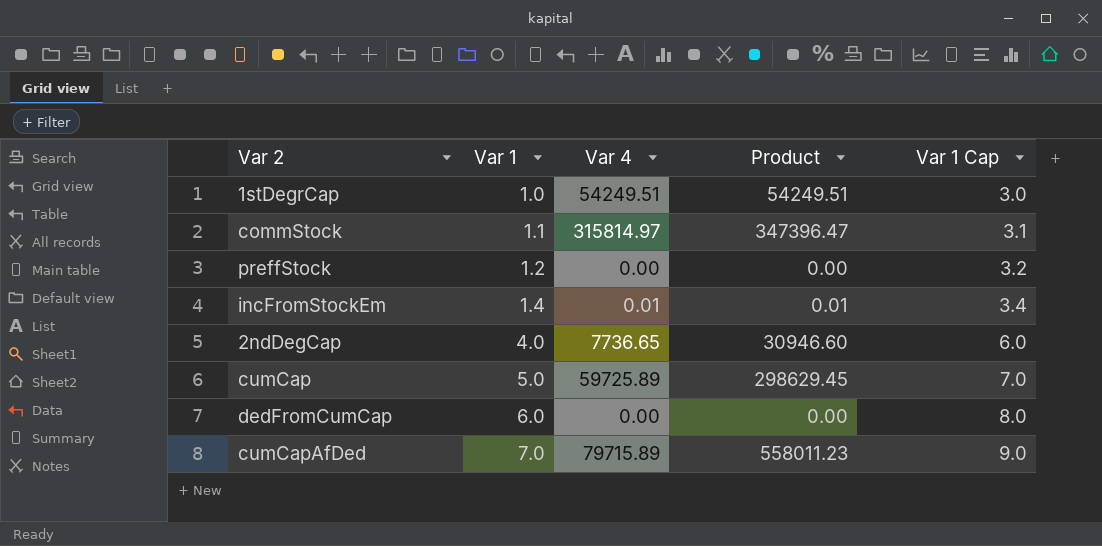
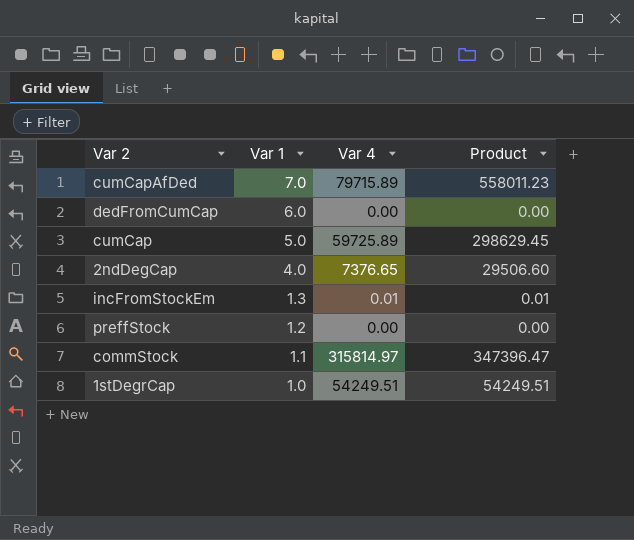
row order: Var 1 ascending -> Var 1 descending
column Var 1 Cap | formula: [Var 1] + 2 -> none
2ndDegCap | Var 4: 7736.65 -> 7376.65
2ndDegCap | Product: 30946.60 -> 29506.60
incFromStockEm | Var 1: 1.4 -> 1.3

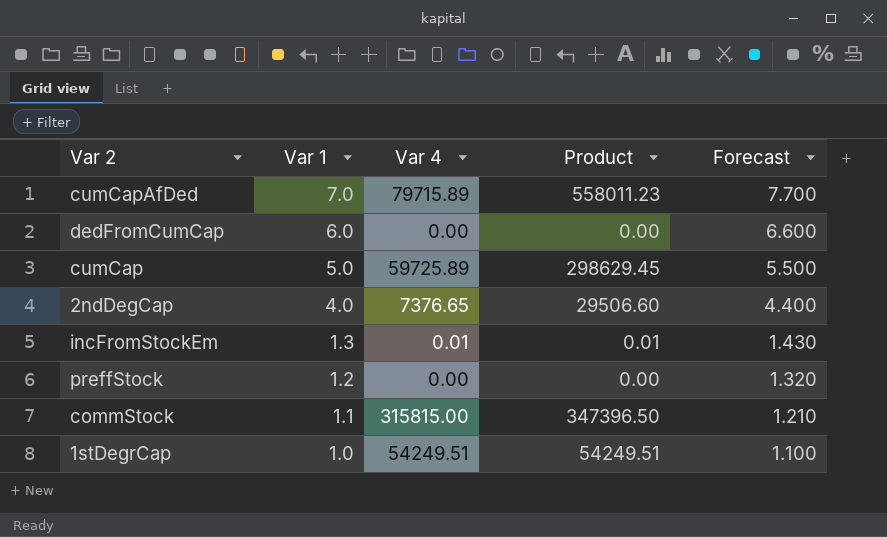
column Forecast | formula: none -> [Var 1] * 1.1
commStock | Var 4: 315814.97 -> 315815.00
commStock | Product: 347396.47 -> 347396.50

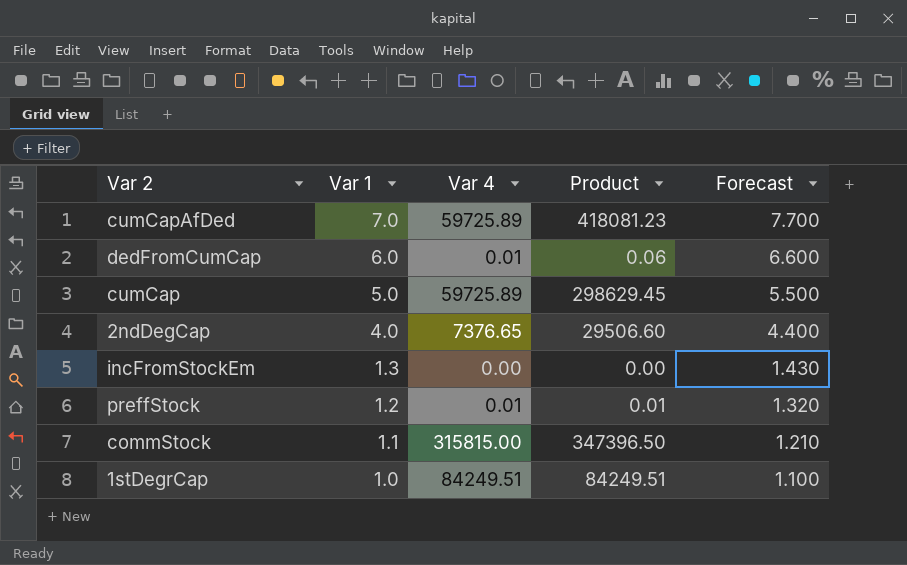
cumCapAfDed | Var 4: 79715.89 -> 59725.89
cumCapAfDed | Product: 558011.23 -> 418081.23
dedFromCumCap | Var 4: 0.00 -> 0.01
dedFromCumCap | Product: 0.00 -> 0.06
incFromStockEm | Var 4: 0.01 -> 0.00
incFromStockEm | Product: 0.01 -> 0.00
preffStock | Var 4: 0.00 -> 0.01
preffStock | Product: 0.00 -> 0.01
1stDegrCap | Var 4: 54249.51 -> 84249.51
1stDegrCap | Product: 54249.51 -> 84249.51

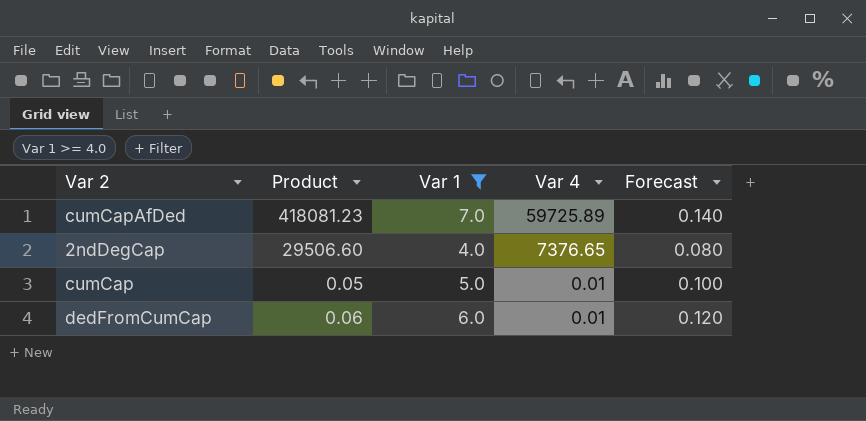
filter: none -> Var 1 >= 4.0
row order: Var 1 descending -> Var 4 descending
column Product | position: 4 -> 2
column Forecast | formula: [Var 1] * 1.1 -> [Var 1] * 0.02
cumCap | Product: 298629.45 -> 0.05
cumCap | Var 4: 59725.89 -> 0.01

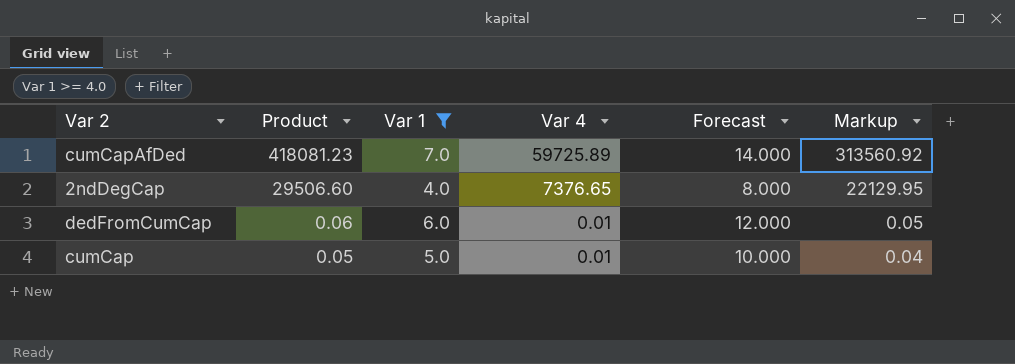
row order: Var 4 descending -> Product descending
column Forecast | formula: [Var 1] * 0.02 -> [Var 1] * 2
column Markup | formula: none -> [Product] * 0.75

